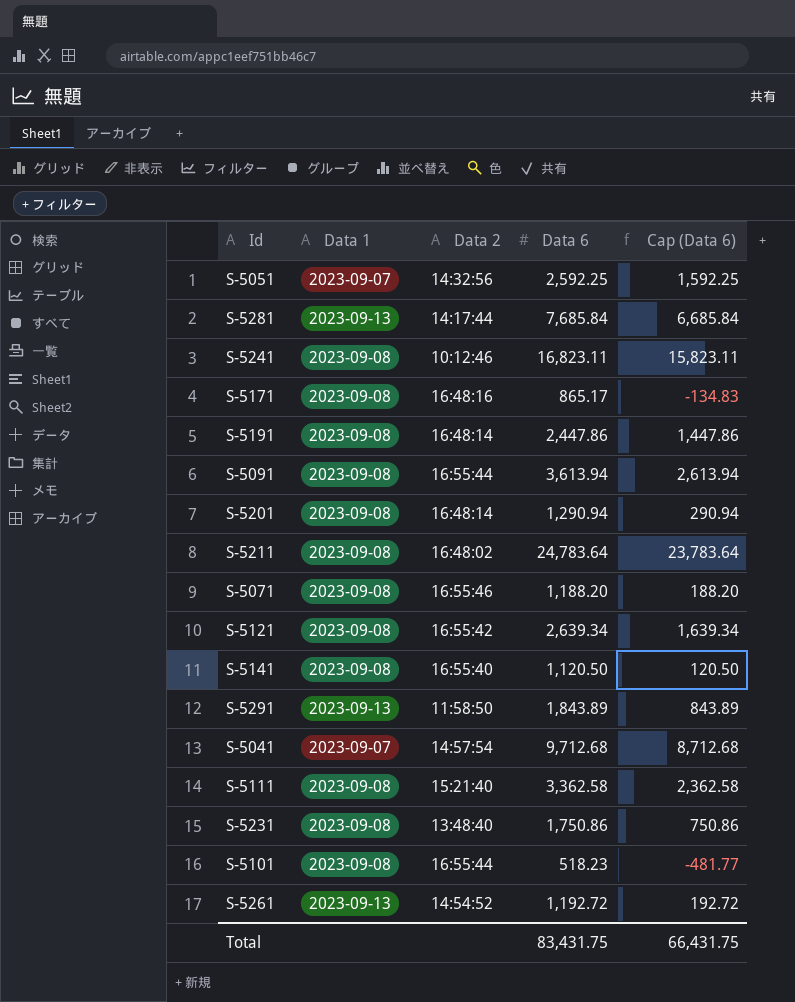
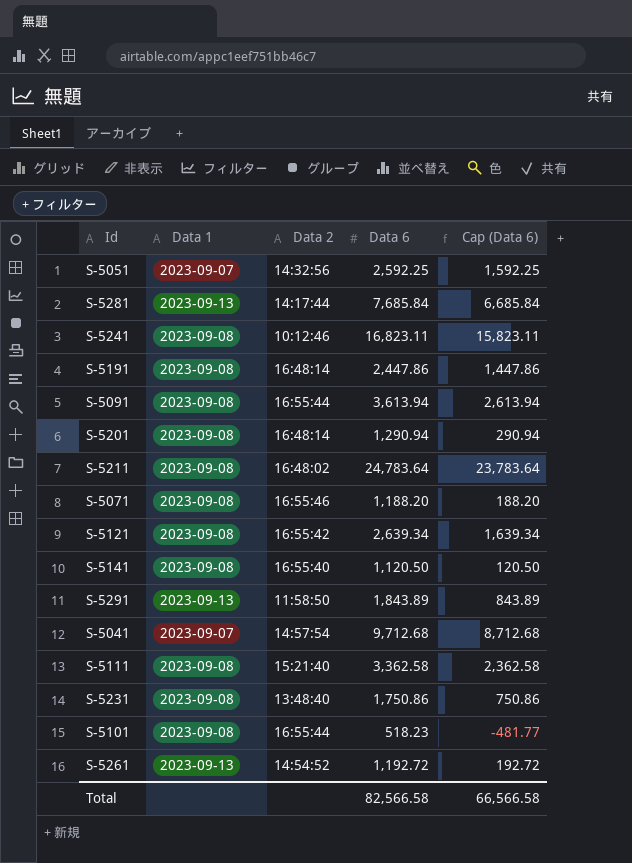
row S-5171: 2023-09-08 | 16:48:16 | 865.17 | -134.83 -> none
Total | Data 6: 83,431.75 -> 82,566.58
Total | Cap (Data 6): 66,431.75 -> 66,566.58

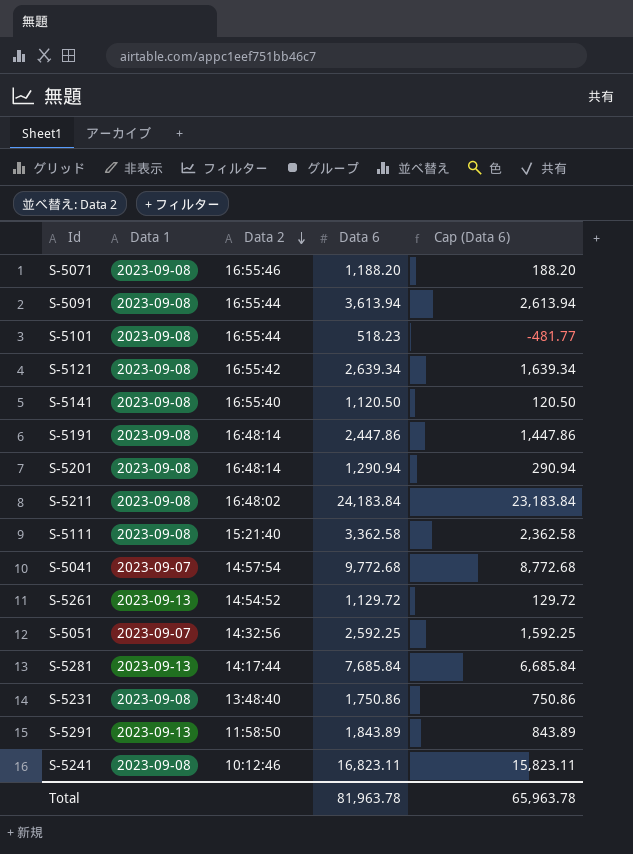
row order: none -> Data 2 descending
S-5211 | Data 6: 24,783.64 -> 24,183.84
S-5211 | Cap (Data 6): 23,783.64 -> 23,183.84
S-5041 | Data 6: 9,712.68 -> 9,772.68
S-5041 | Cap (Data 6): 8,712.68 -> 8,772.68
S-5261 | Data 6: 1,192.72 -> 1,129.72
S-5261 | Cap (Data 6): 192.72 -> 129.72
Total | Data 6: 82,566.58 -> 81,963.78
Total | Cap (Data 6): 66,566.58 -> 65,963.78

